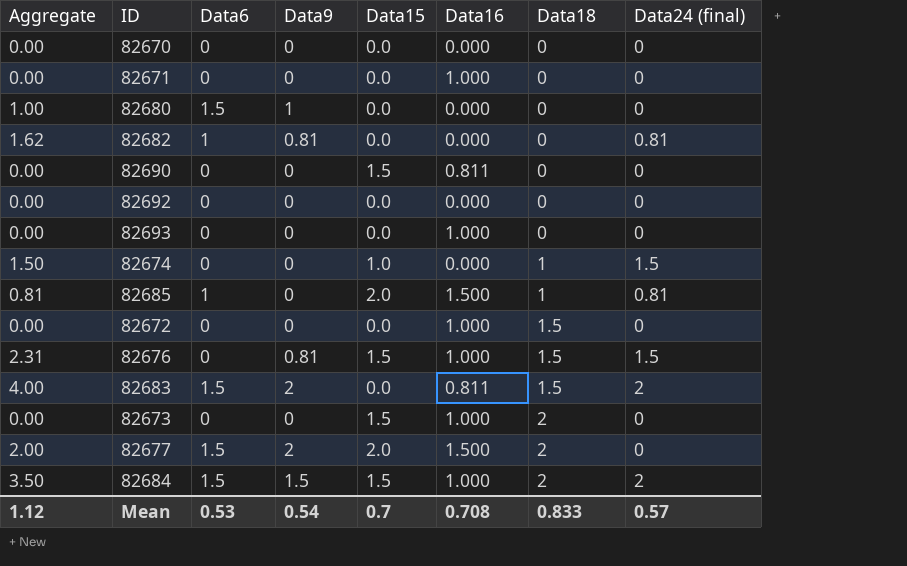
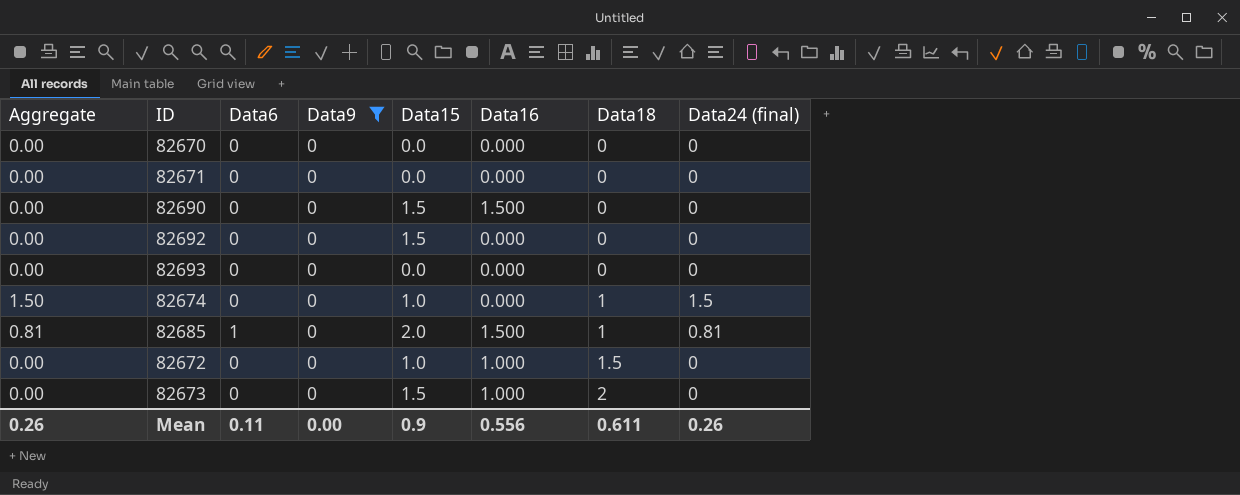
filter: none -> Data9 = 0
82671 | Data16: 1.000 -> 0.000
82690 | Data16: 0.811 -> 1.500
82692 | Data15: 0.0 -> 1.5
82693 | Data16: 1.000 -> 0.000
82672 | Data15: 0.0 -> 1.0
Mean | Aggregate: 1.12 -> 0.26
Mean | Data6: 0.53 -> 0.11
Mean | Data9: 0.54 -> 0.00
Mean | Data15: 0.7 -> 0.9
Mean | Data16: 0.708 -> 0.556
Mean | Data18: 0.833 -> 0.611
Mean | Data24 (final): 0.57 -> 0.26

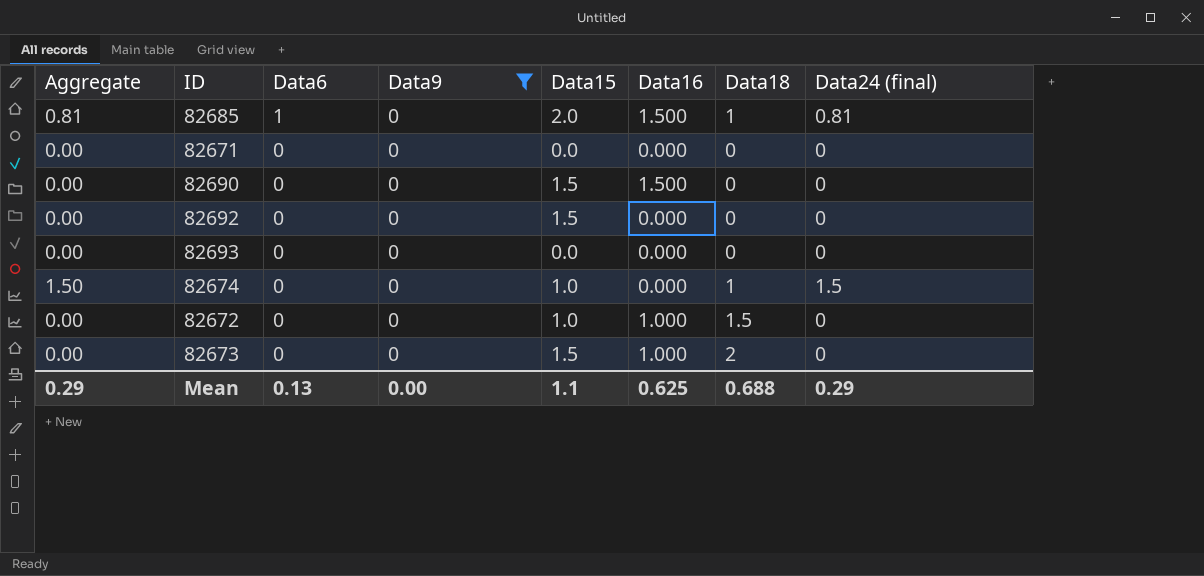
row order: Data18 ascending -> Data6 descending
row 82670: 0.00 | 0 | 0 | 0.0 | 0.000 | 0 | 0 -> none
Mean | Aggregate: 0.26 -> 0.29
Mean | Data6: 0.11 -> 0.13
Mean | Data15: 0.9 -> 1.1
Mean | Data16: 0.556 -> 0.625
Mean | Data18: 0.611 -> 0.688
Mean | Data24 (final): 0.26 -> 0.29

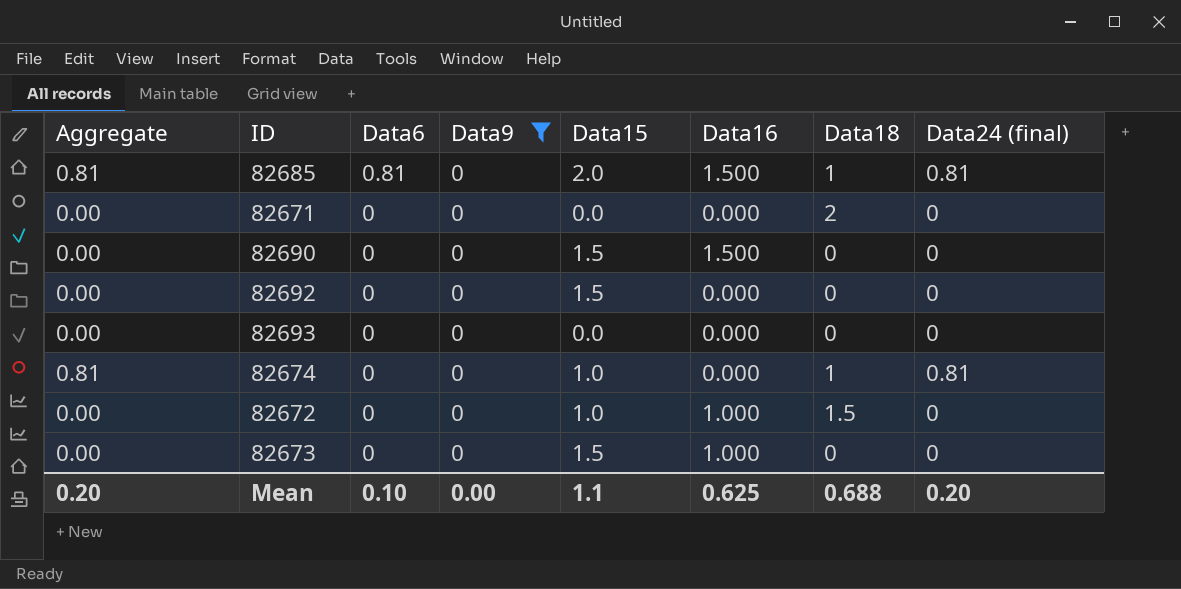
82685 | Data6: 1 -> 0.81
82671 | Data18: 0 -> 2
82674 | Aggregate: 1.50 -> 0.81
82674 | Data24 (final): 1.5 -> 0.81
82673 | Data18: 2 -> 0
Mean | Aggregate: 0.29 -> 0.20
Mean | Data6: 0.13 -> 0.10
Mean | Data24 (final): 0.29 -> 0.20

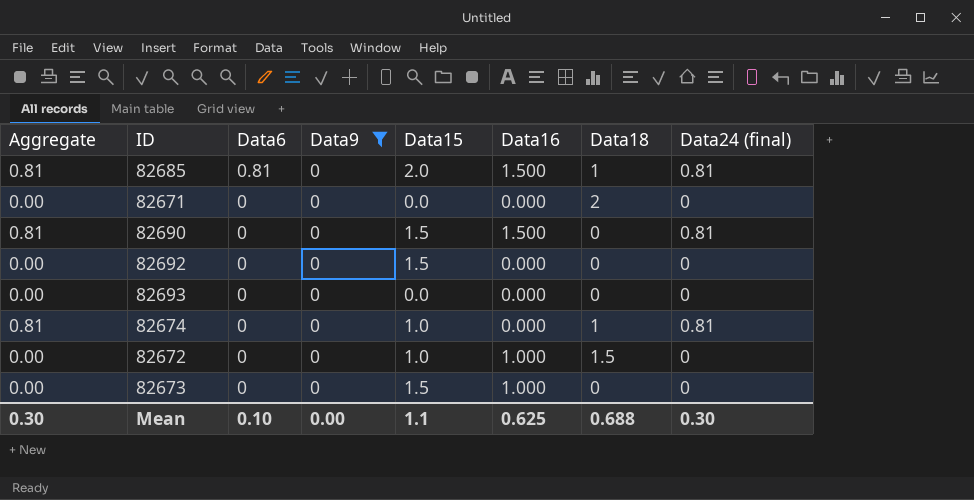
82690 | Aggregate: 0.00 -> 0.81
82690 | Data24 (final): 0 -> 0.81
Mean | Aggregate: 0.20 -> 0.30
Mean | Data24 (final): 0.20 -> 0.30

